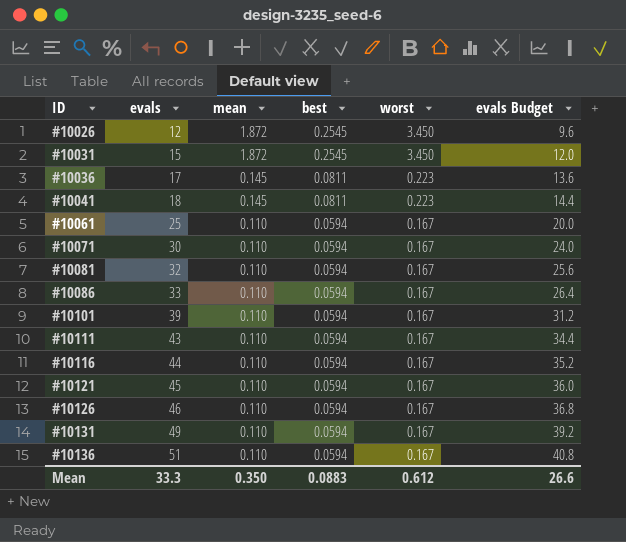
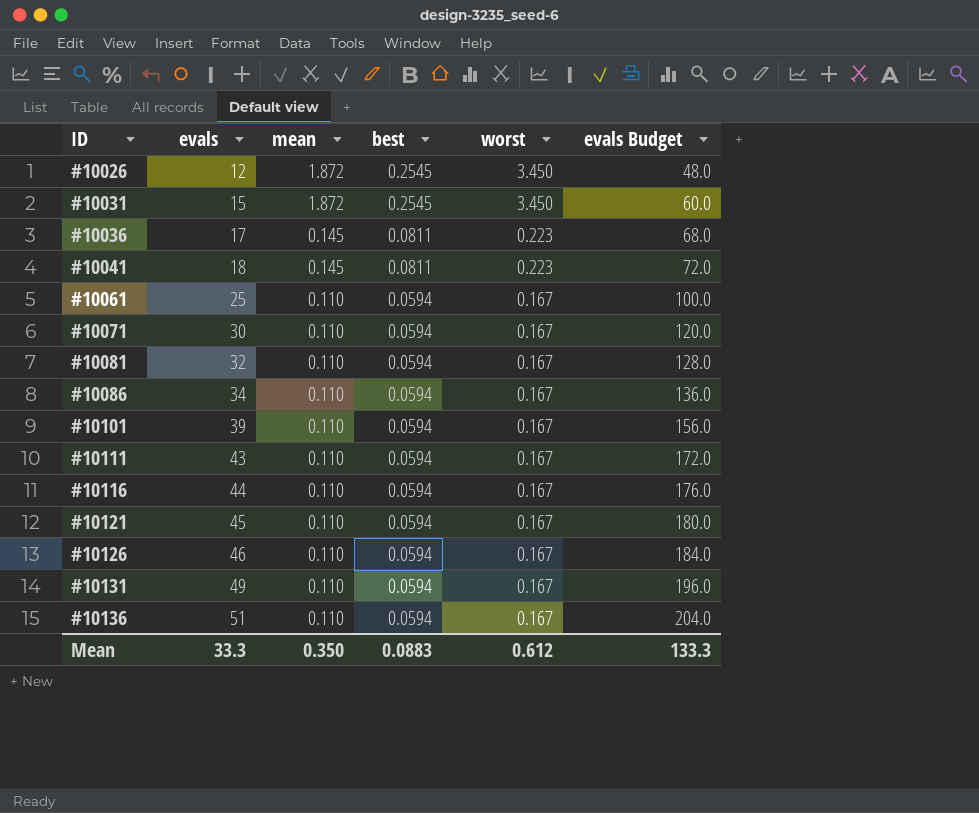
column evals Budget | formula: [evals] * 0.8 -> [evals] * 4
#10086 | evals: 33 -> 34
Mean | evals Budget: 26.6 -> 133.3

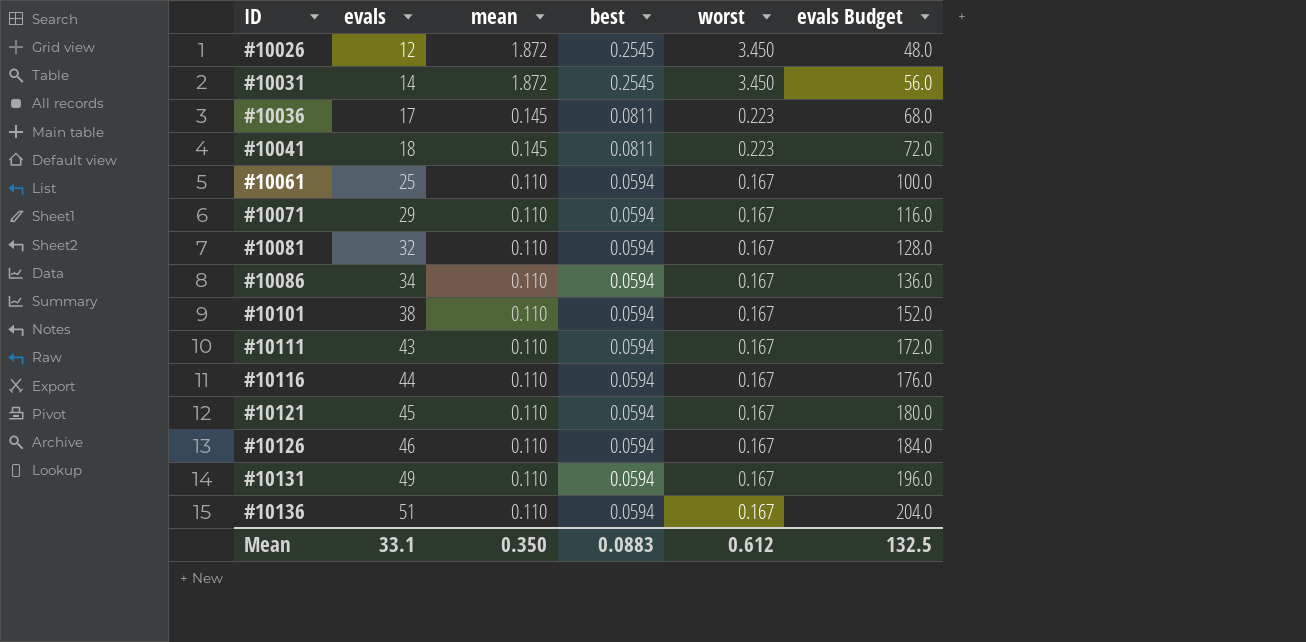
#10031 | evals: 15 -> 14
#10031 | evals Budget: 60.0 -> 56.0
#10071 | evals: 30 -> 29
#10071 | evals Budget: 120.0 -> 116.0
#10101 | evals: 39 -> 38
#10101 | evals Budget: 156.0 -> 152.0
Mean | evals: 33.3 -> 33.1
Mean | evals Budget: 133.3 -> 132.5

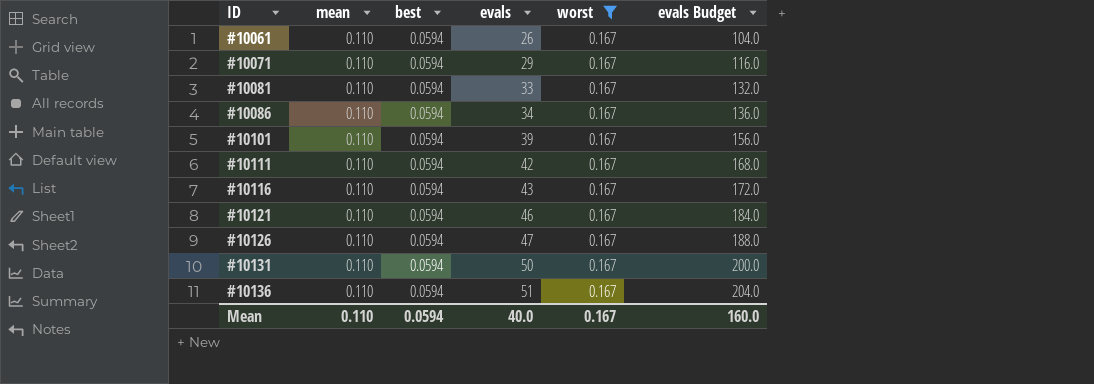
filter: none -> worst = 0.167
column evals | position: 2 -> 4
#10061 | evals: 25 -> 26
#10061 | evals Budget: 100.0 -> 104.0
#10081 | evals: 32 -> 33
#10081 | evals Budget: 128.0 -> 132.0
#10101 | evals: 38 -> 39
#10101 | evals Budget: 152.0 -> 156.0
#10111 | evals: 43 -> 42
#10111 | evals Budget: 172.0 -> 168.0
#10116 | evals: 44 -> 43
#10116 | evals Budget: 176.0 -> 172.0
#10121 | evals: 45 -> 46
#10121 | evals Budget: 180.0 -> 184.0
#10126 | evals: 46 -> 47
#10126 | evals Budget: 184.0 -> 188.0
#10131 | evals: 49 -> 50
#10131 | evals Budget: 196.0 -> 200.0
Mean | mean: 0.350 -> 0.110
Mean | best: 0.0883 -> 0.0594
Mean | evals: 33.1 -> 40.0
Mean | worst: 0.612 -> 0.167
Mean | evals Budget: 132.5 -> 160.0

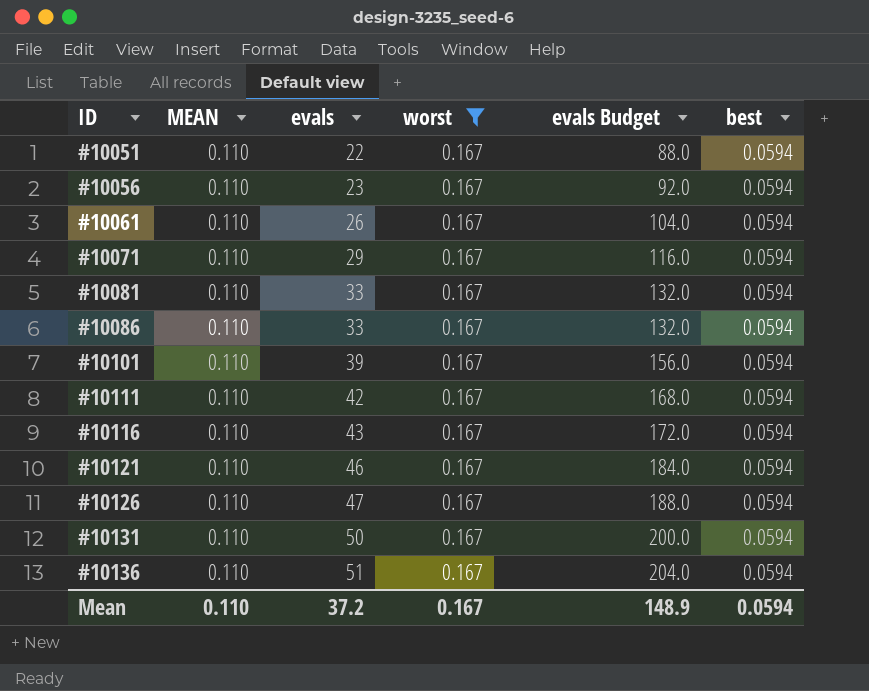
column name: mean -> MEAN
column best | position: 3 -> 6
row #10051: none -> 0.110 | 22 | 0.167 | 88.0 | 0.0594
row #10056: none -> 0.110 | 23 | 0.167 | 92.0 | 0.0594
#10086 | evals: 34 -> 33
#10086 | evals Budget: 136.0 -> 132.0
Mean | evals: 40.0 -> 37.2
Mean | evals Budget: 160.0 -> 148.9

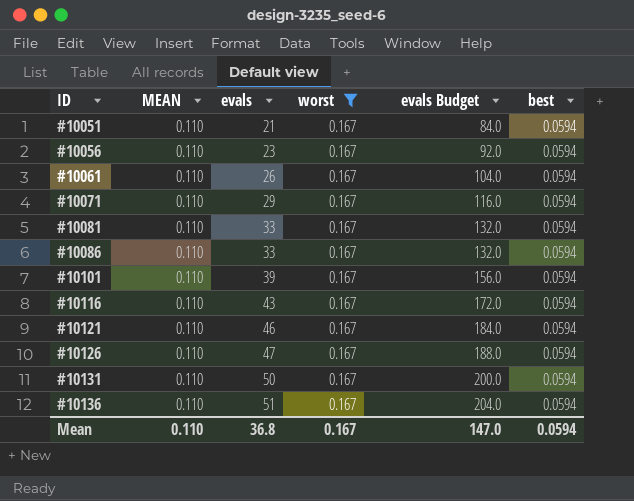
row #10111: 0.110 | 42 | 0.167 | 168.0 | 0.0594 -> none
#10051 | evals: 22 -> 21
#10051 | evals Budget: 88.0 -> 84.0
Mean | evals: 37.2 -> 36.8
Mean | evals Budget: 148.9 -> 147.0

